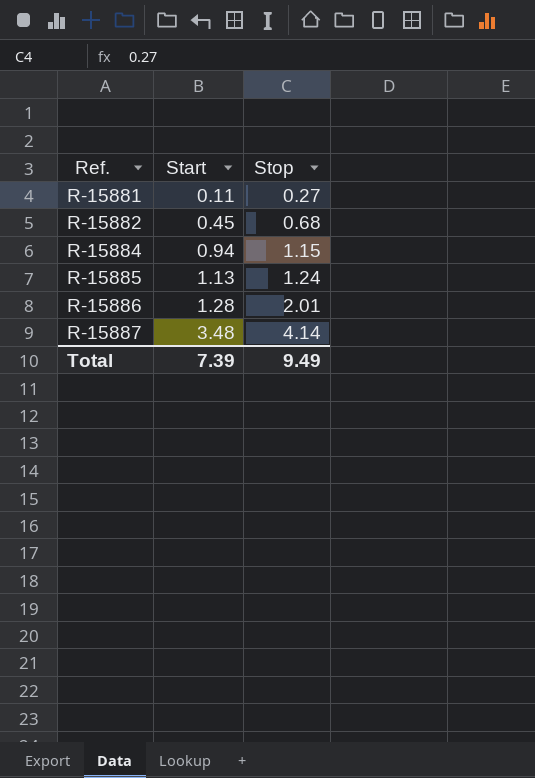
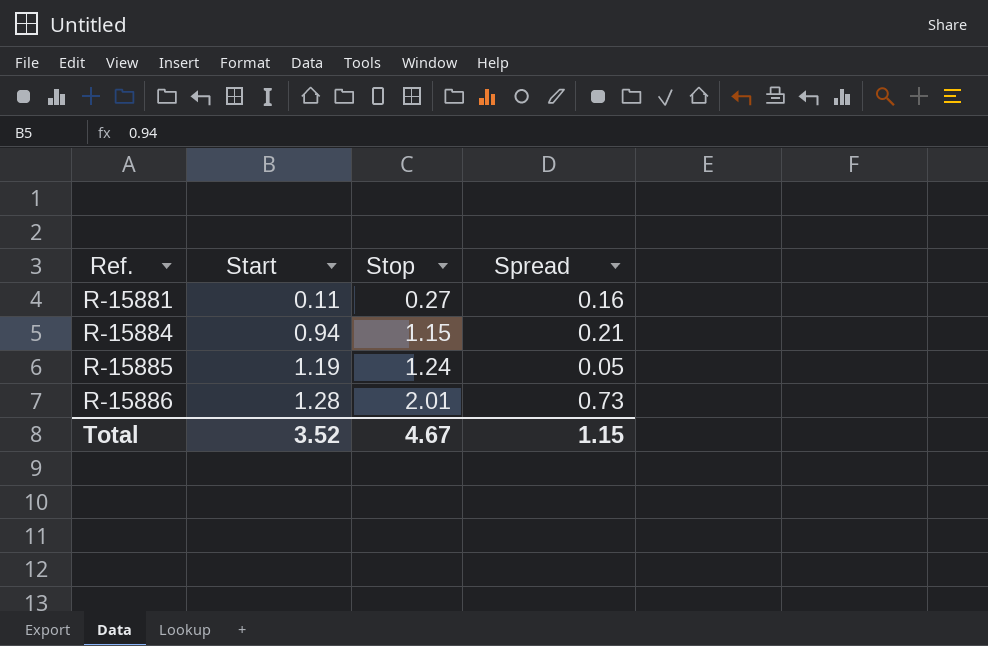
column Spread | formula: none -> [Stop] - [Start]
row R-15882: 0.45 | 0.68 -> none
row R-15887: 3.48 | 4.14 -> none
R-15885 | Start: 1.13 -> 1.19
Total | Start: 7.39 -> 3.52
Total | Stop: 9.49 -> 4.67

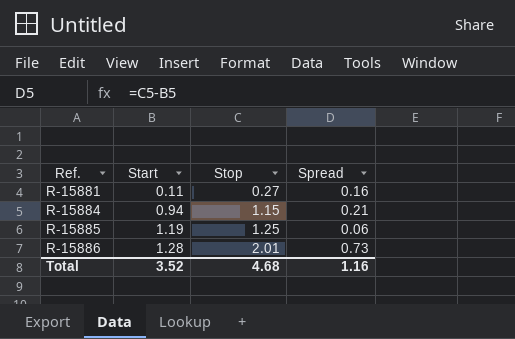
R-15885 | Stop: 1.24 -> 1.25
R-15885 | Spread: 0.05 -> 0.06
Total | Stop: 4.67 -> 4.68
Total | Spread: 1.15 -> 1.16

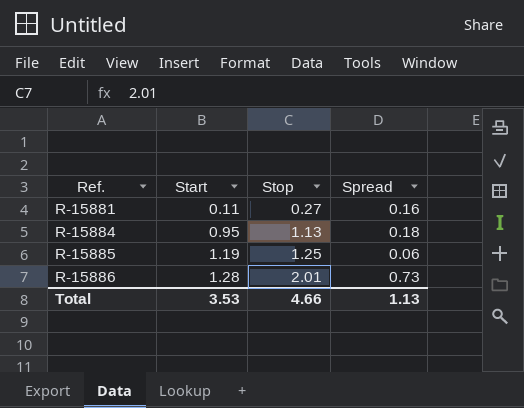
R-15884 | Start: 0.94 -> 0.95
R-15884 | Stop: 1.15 -> 1.13
R-15884 | Spread: 0.21 -> 0.18
Total | Start: 3.52 -> 3.53
Total | Stop: 4.68 -> 4.66
Total | Spread: 1.16 -> 1.13

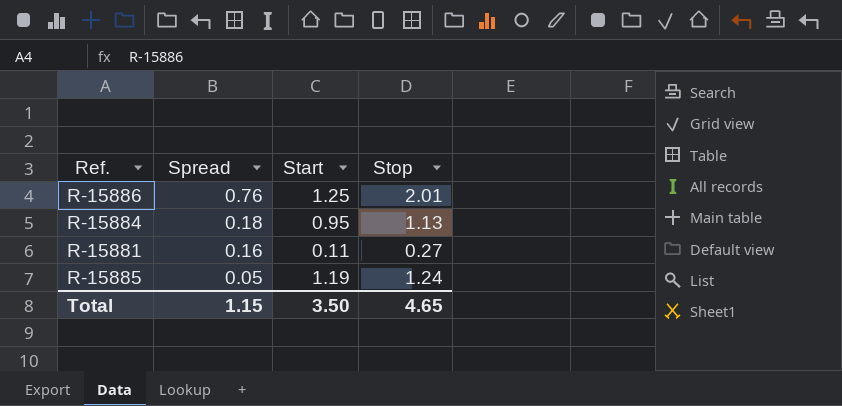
row order: Ref. ascending -> Spread descending
column Spread | position: 4 -> 2
R-15886 | Spread: 0.73 -> 0.76
R-15886 | Start: 1.28 -> 1.25
R-15885 | Spread: 0.06 -> 0.05
R-15885 | Stop: 1.25 -> 1.24
Total | Spread: 1.13 -> 1.15
Total | Start: 3.53 -> 3.50
Total | Stop: 4.66 -> 4.65

